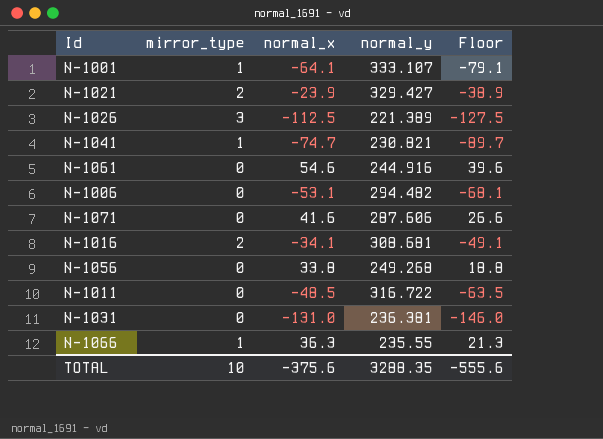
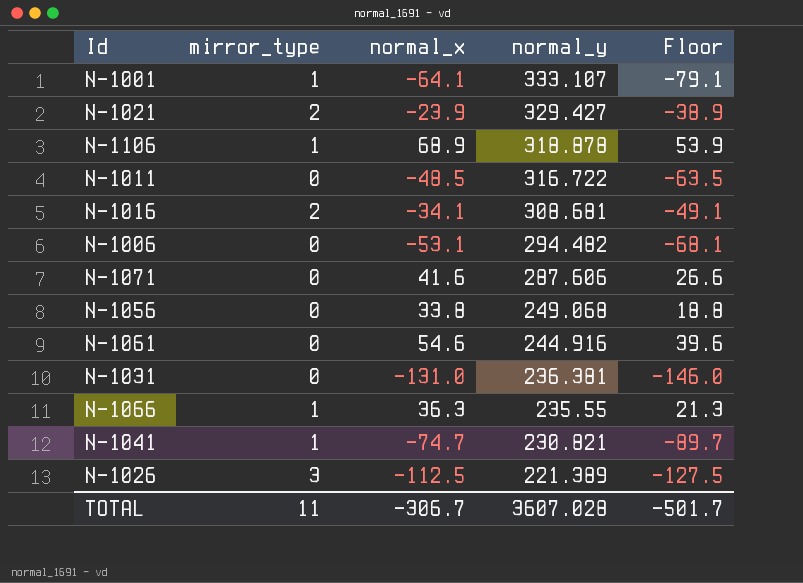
row order: none -> normal_y descending
row N-1106: none -> 1 | 68.9 | 318.878 | 53.9
N-1056 | normal_y: 249.268 -> 249.068
TOTAL | mirror_type: 10 -> 11
TOTAL | normal_x: -375.6 -> -306.7
TOTAL | normal_y: 3288.35 -> 3607.028
TOTAL | Floor: -555.6 -> -501.7

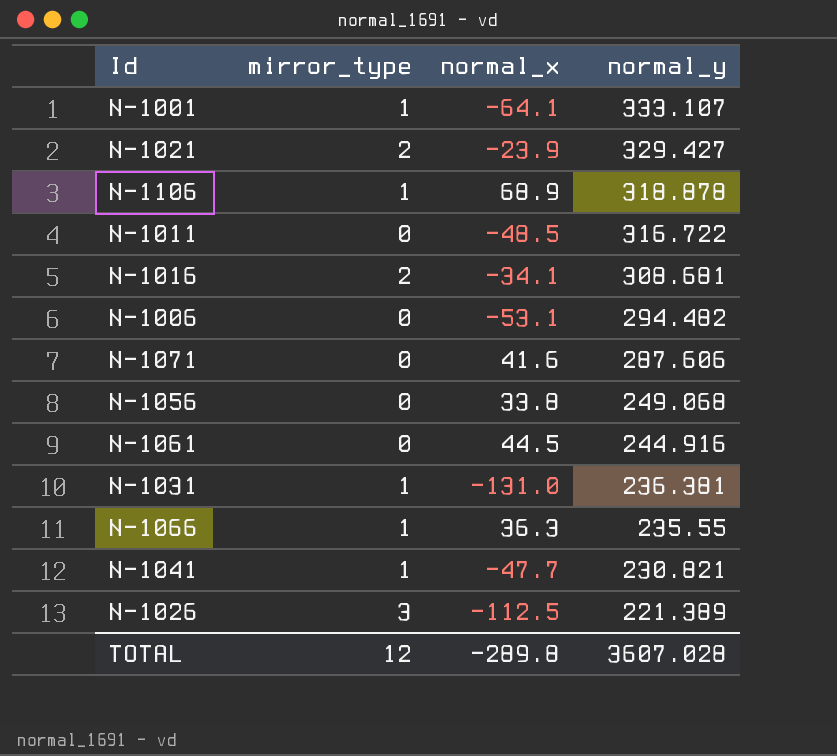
column Floor | formula: [normal_x] - 15 -> none
N-1061 | normal_x: 54.6 -> 44.5
N-1031 | mirror_type: 0 -> 1
N-1041 | normal_x: -74.7 -> -47.7
TOTAL | mirror_type: 11 -> 12
TOTAL | normal_x: -306.7 -> -289.8

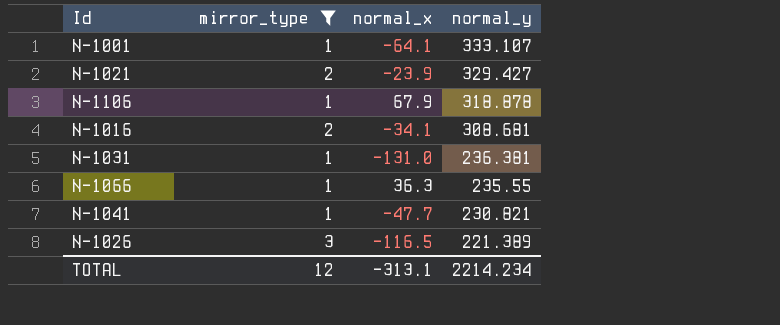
filter: none -> mirror_type != 0
N-1106 | normal_x: 68.9 -> 67.9
N-1026 | normal_x: -112.5 -> -116.5
TOTAL | normal_x: -289.8 -> -313.1
TOTAL | normal_y: 3607.028 -> 2214.234

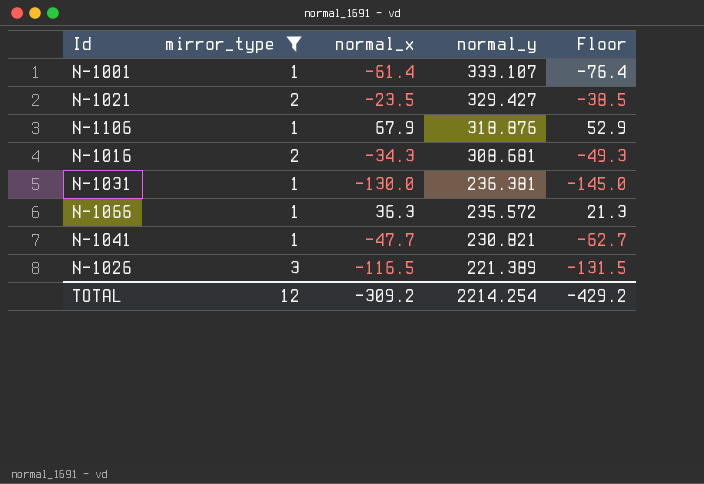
column Floor | formula: none -> [normal_x] - 15
N-1001 | normal_x: -64.1 -> -61.4
N-1021 | normal_x: -23.9 -> -23.5
N-1106 | normal_y: 318.878 -> 318.876
N-1016 | normal_x: -34.1 -> -34.3
N-1031 | normal_x: -131.0 -> -130.0
N-1066 | normal_y: 235.55 -> 235.572
TOTAL | normal_x: -313.1 -> -309.2
TOTAL | normal_y: 2214.234 -> 2214.254

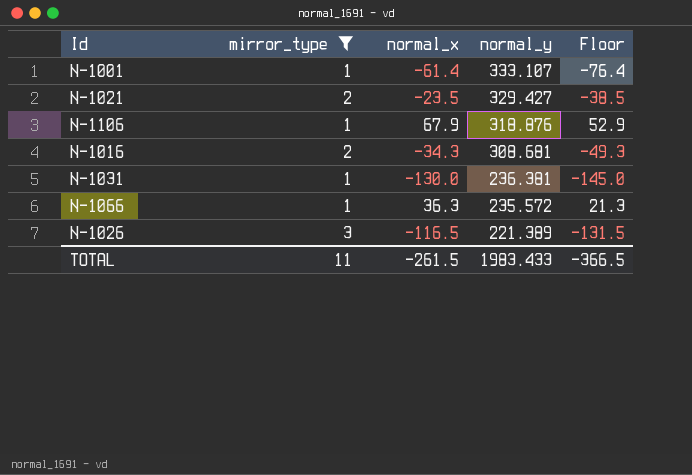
row N-1041: 1 | -47.7 | 230.821 | -62.7 -> none
TOTAL | mirror_type: 12 -> 11
TOTAL | normal_x: -309.2 -> -261.5
TOTAL | normal_y: 2214.254 -> 1983.433
TOTAL | Floor: -429.2 -> -366.5

